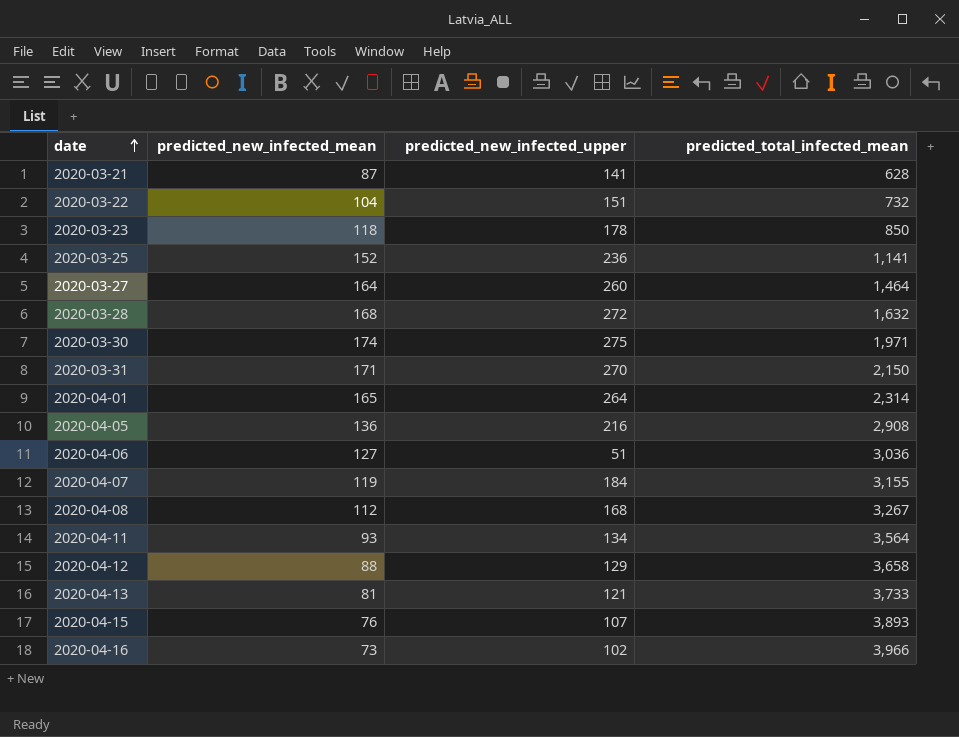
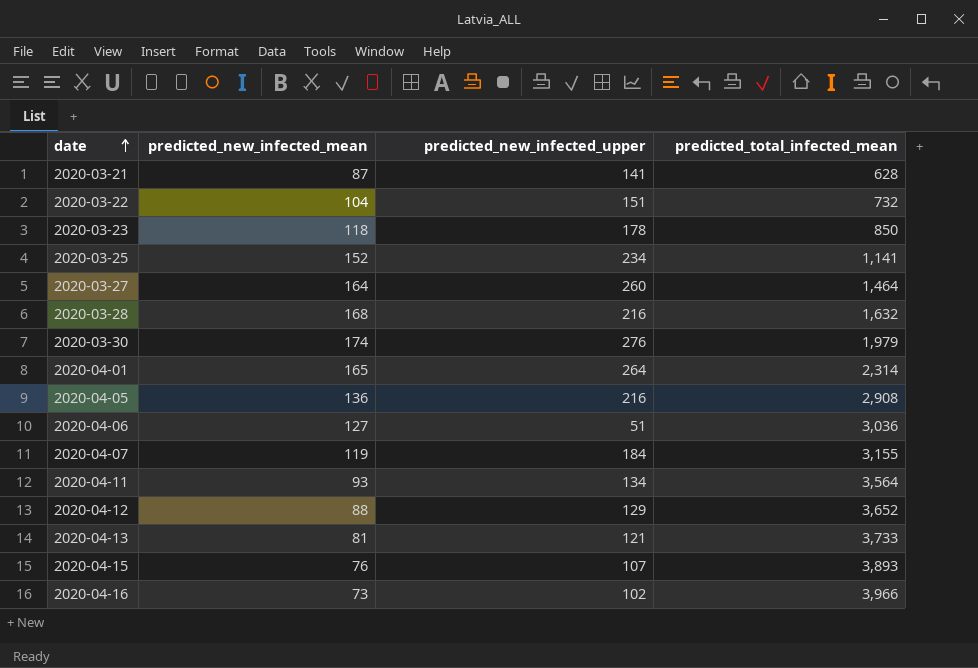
row 2020-03-31: 171 | 270 | 2,150 -> none
row 2020-04-08: 112 | 168 | 3,267 -> none
2020-03-25 | predicted_new_infected_upper: 236 -> 234
2020-03-28 | predicted_new_infected_upper: 272 -> 216
2020-03-30 | predicted_new_infected_upper: 275 -> 276
2020-03-30 | predicted_total_infected_mean: 1,971 -> 1,979
2020-04-12 | predicted_total_infected_mean: 3,658 -> 3,652

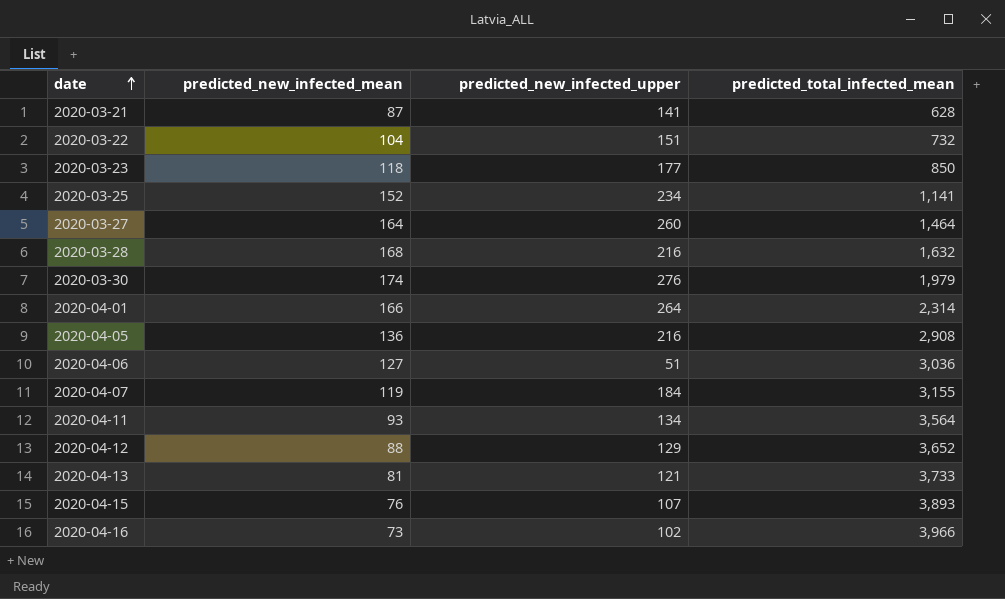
2020-03-23 | predicted_new_infected_upper: 178 -> 177
2020-04-01 | predicted_new_infected_mean: 165 -> 166

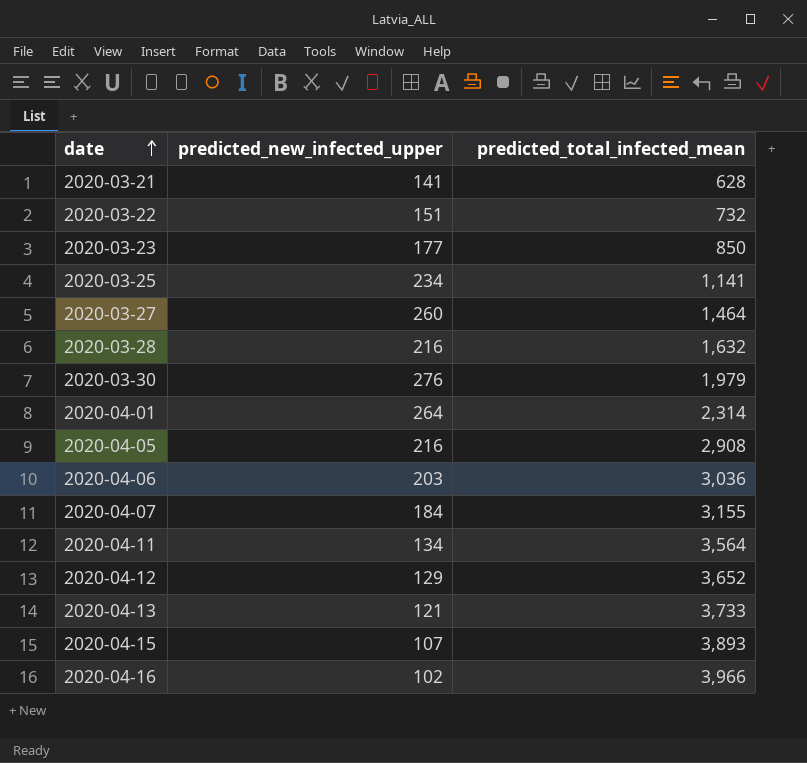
column predicted_new_infected_mean | position: 2 -> none
2020-04-06 | predicted_new_infected_upper: 51 -> 203

